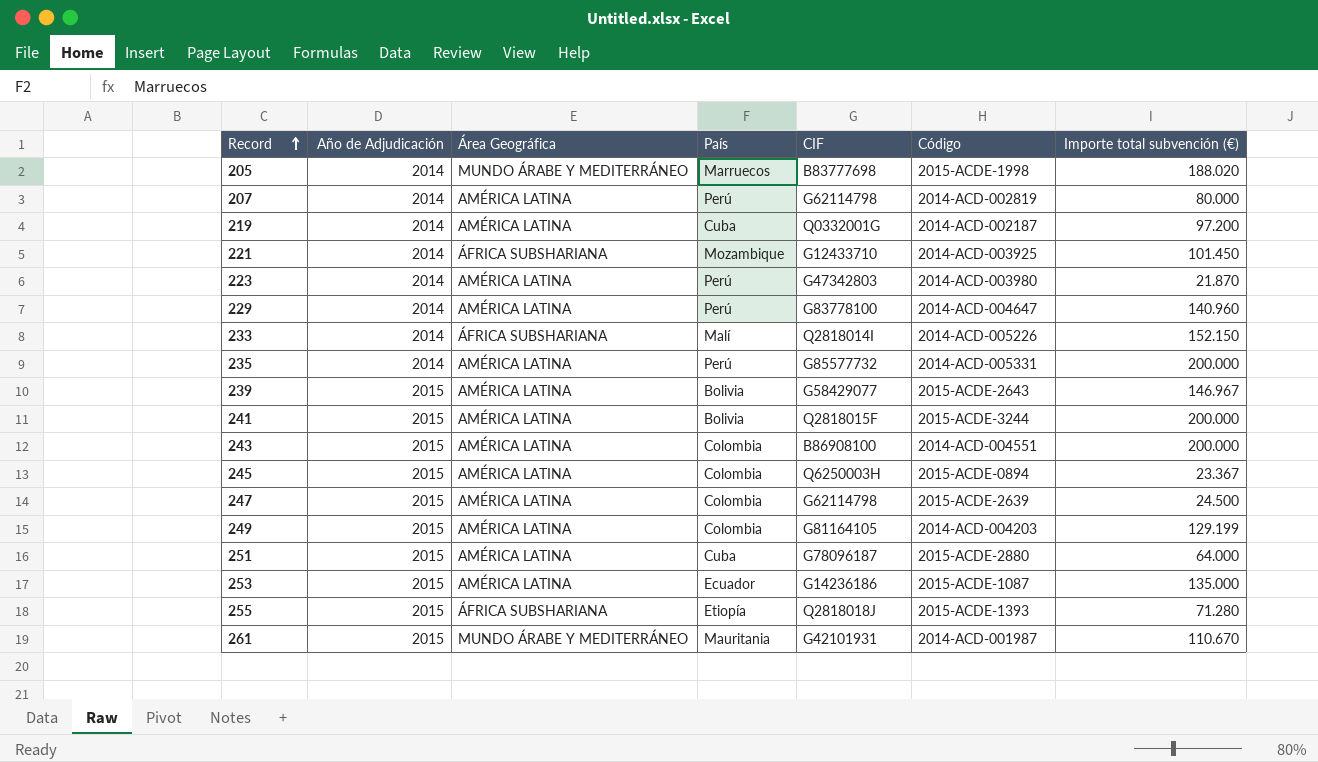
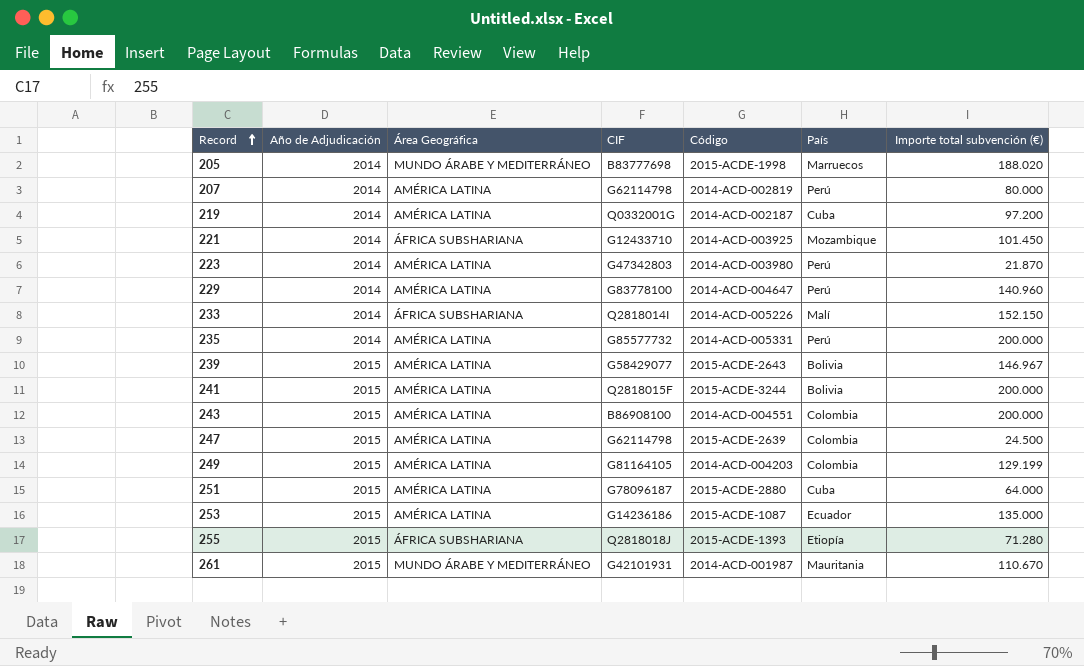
column País | position: 4 -> 6
row 245: 2015 | AMÉRICA LATINA | Colombia | Q6250003H | 2015-ACDE-0894 | 23.367 -> none

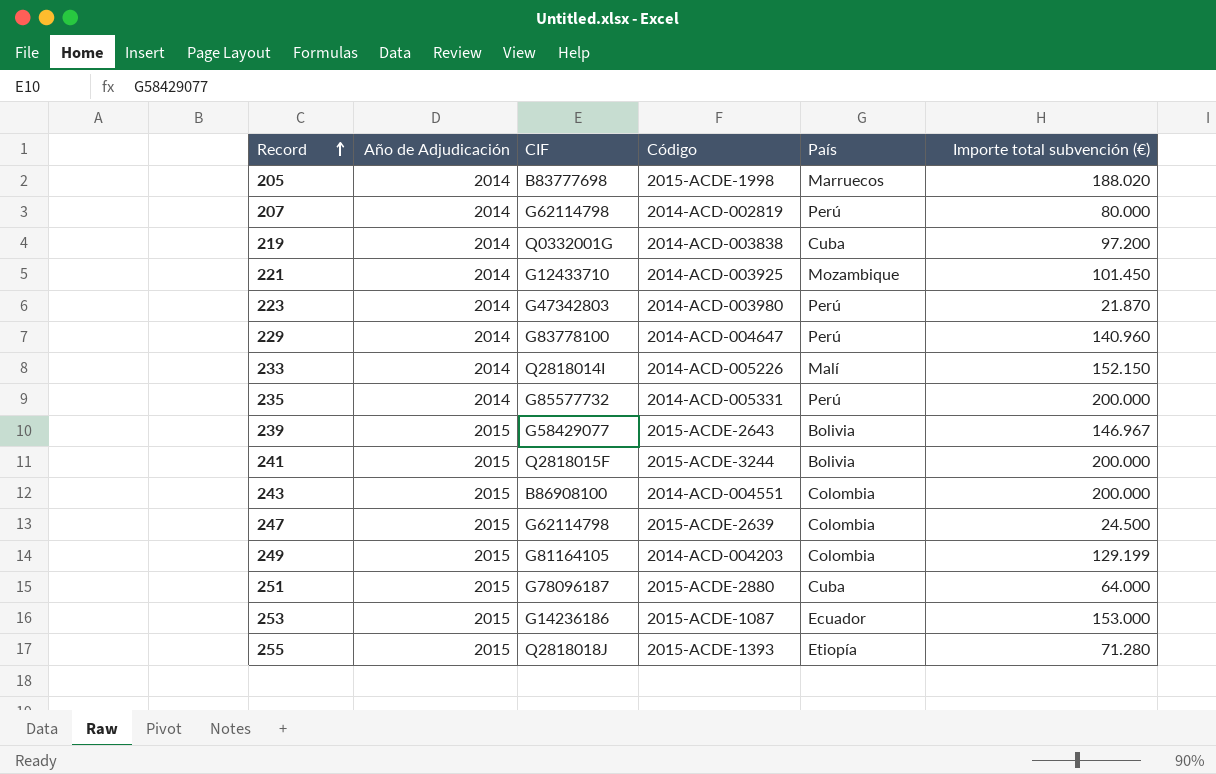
column Área Geográfica | position: 3 -> none
row 261: 2015 | MUNDO ÁRABE Y MEDITERRÁNEO | G42101931 | 2014-ACD-001987 | Mauritania | 110.670 -> none
219 | Código: 2014-ACD-002187 -> 2014-ACD-003838
253 | Importe total subvención (€): 135.000 -> 153.000

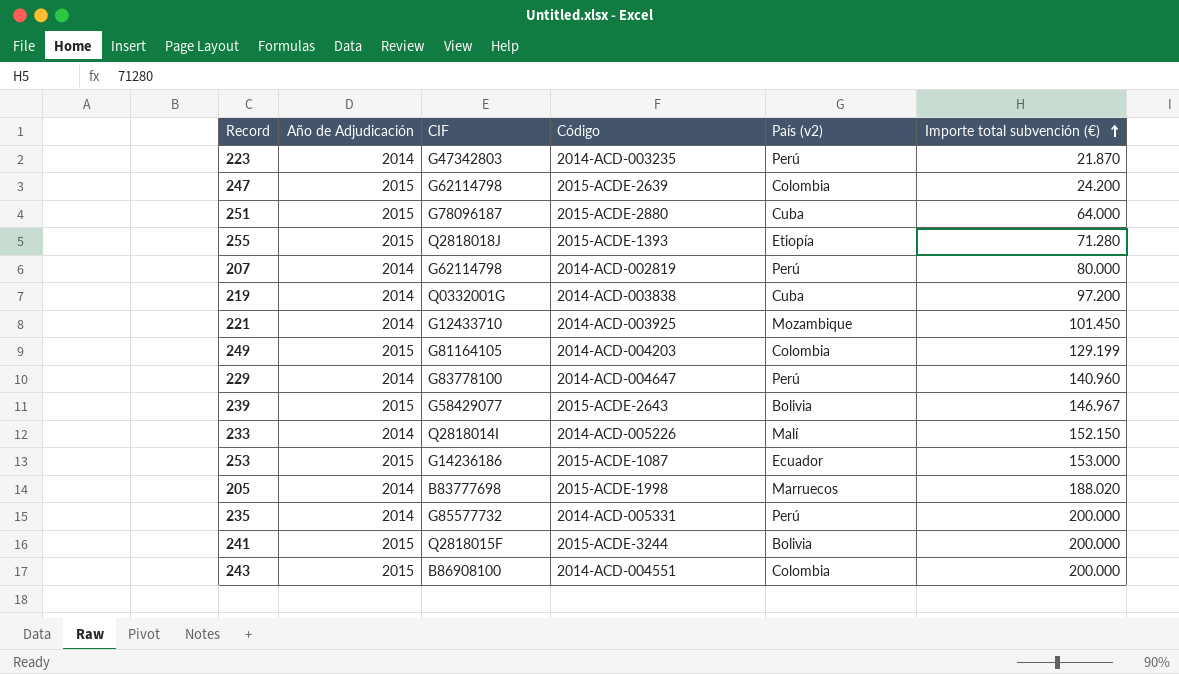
row order: Record ascending -> Importe total subvención (€) ascending
column name: País -> País (v2)
223 | Código: 2014-ACD-003980 -> 2014-ACD-003235
247 | Importe total subvención (€): 24.500 -> 24.200

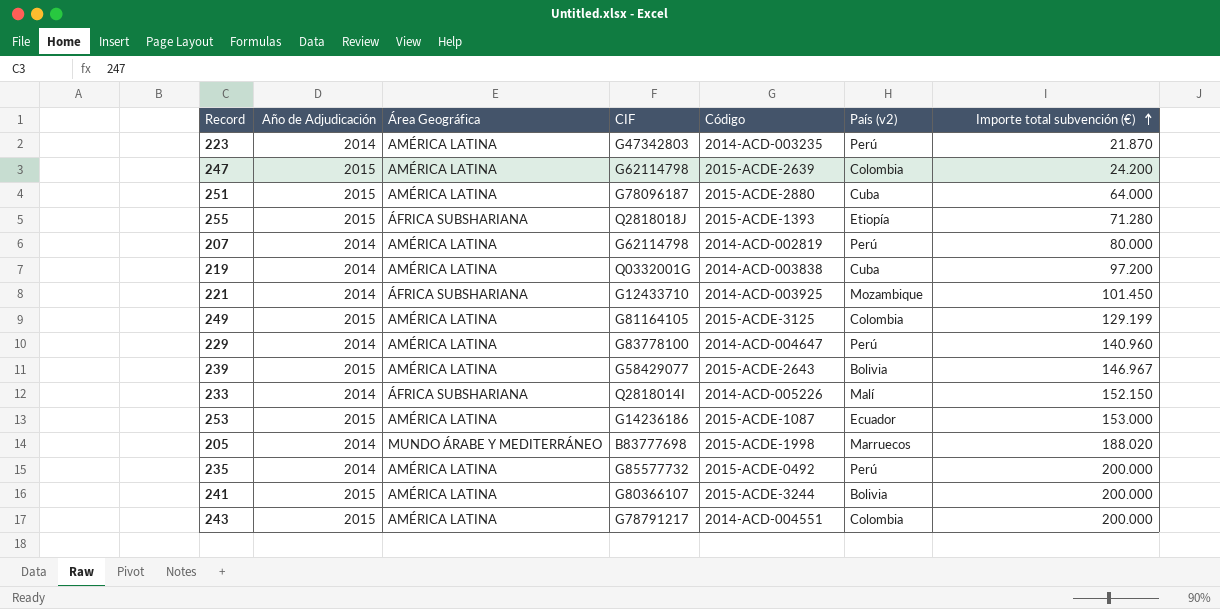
column Área Geográfica | position: none -> 3
249 | Código: 2014-ACD-004203 -> 2015-ACDE-3125
235 | Código: 2014-ACD-005331 -> 2015-ACDE-0492
241 | CIF: Q2818015F -> G80366107
243 | CIF: B86908100 -> G78791217

